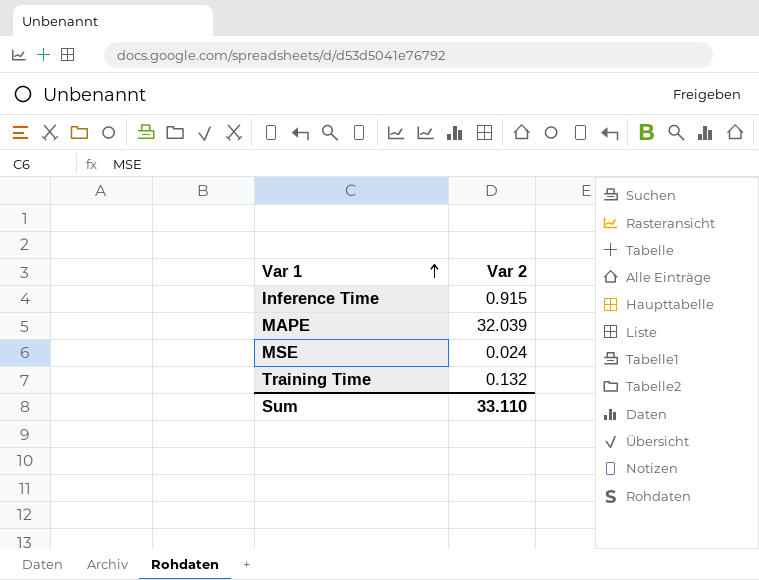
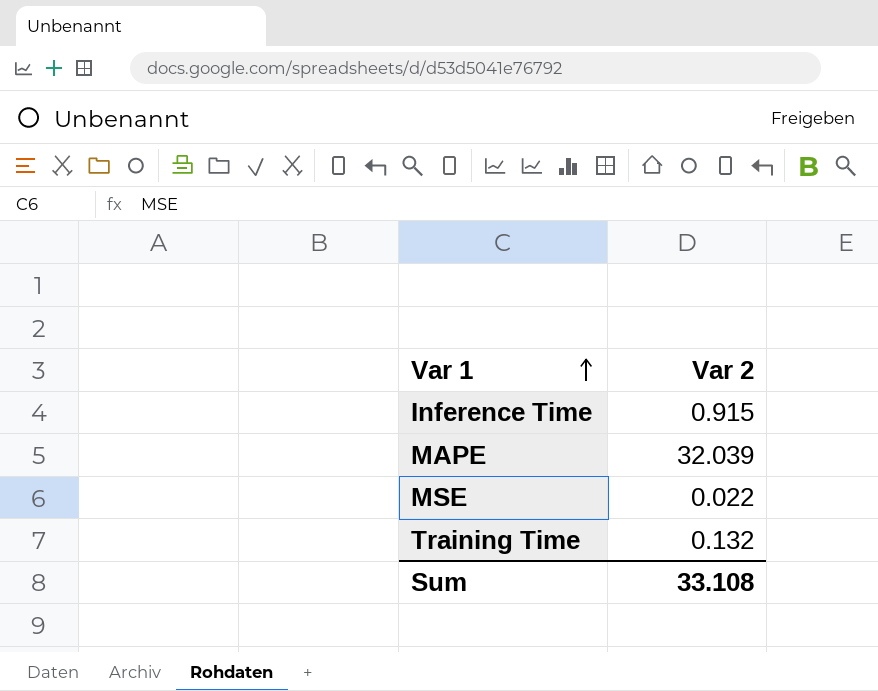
MSE | Var 2: 0.024 -> 0.022
Sum | Var 2: 33.110 -> 33.108

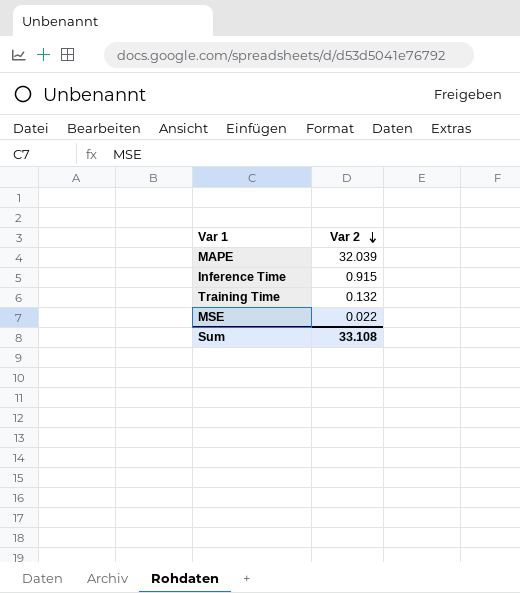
row order: Var 1 ascending -> Var 2 descending

